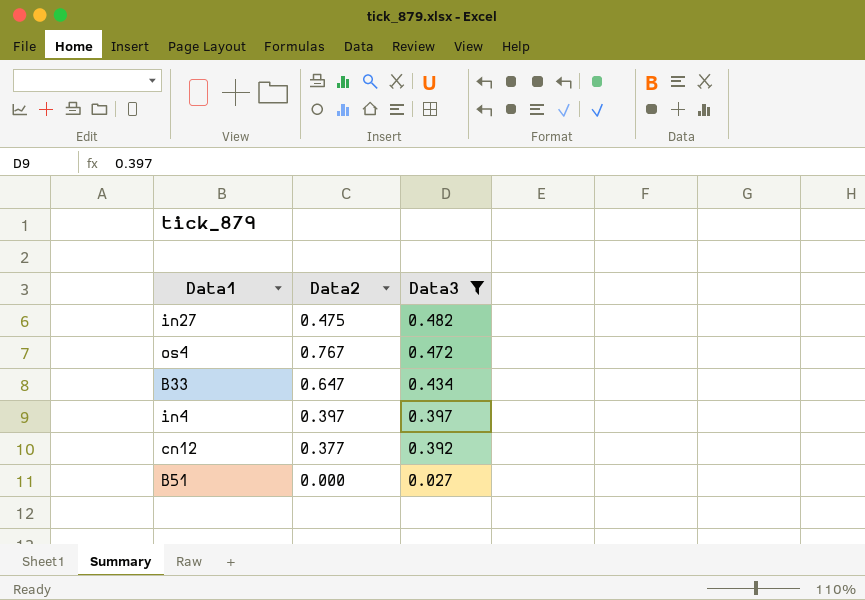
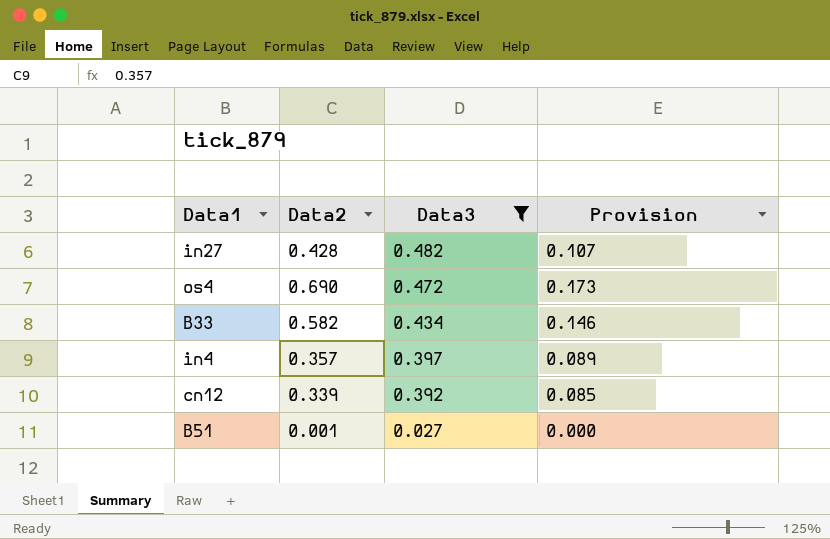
column Provision | formula: none -> [Data2] * 0.25
in27 | Data2: 0.475 -> 0.428
os4 | Data2: 0.767 -> 0.690
B33 | Data2: 0.647 -> 0.582
in4 | Data2: 0.397 -> 0.357
cn12 | Data2: 0.377 -> 0.339
B51 | Data2: 0.000 -> 0.001

